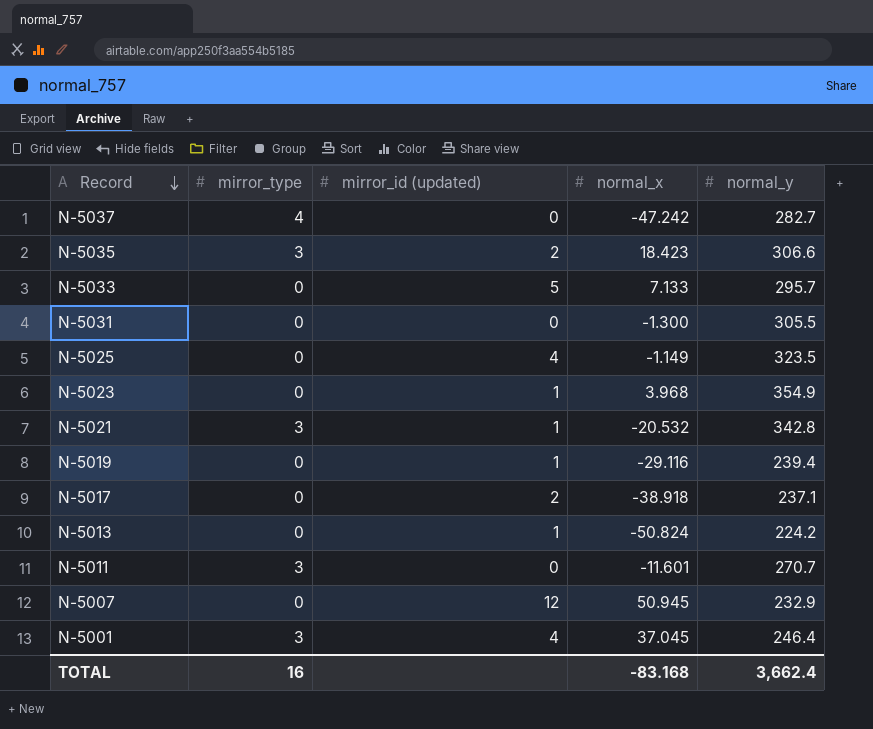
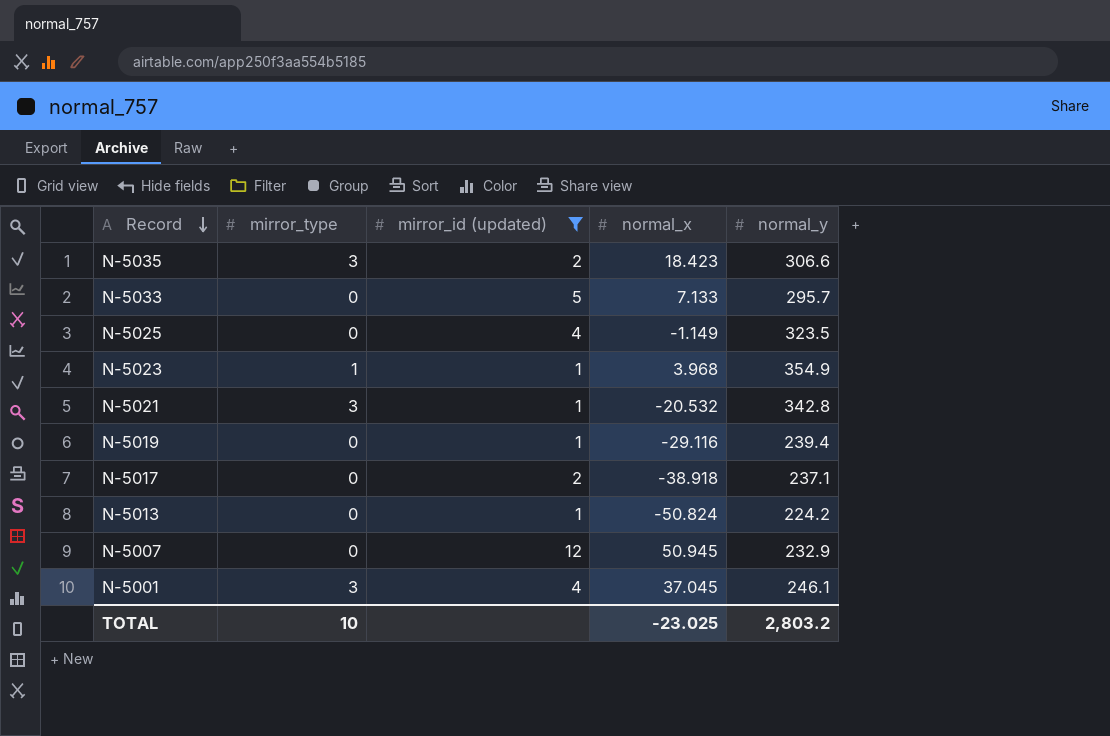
filter: none -> mirror_id (updated) != 0
N-5023 | mirror_type: 0 -> 1
N-5001 | normal_y: 246.4 -> 246.1
TOTAL | mirror_type: 16 -> 10
TOTAL | normal_x: -83.168 -> -23.025
TOTAL | normal_y: 3,662.4 -> 2,803.2

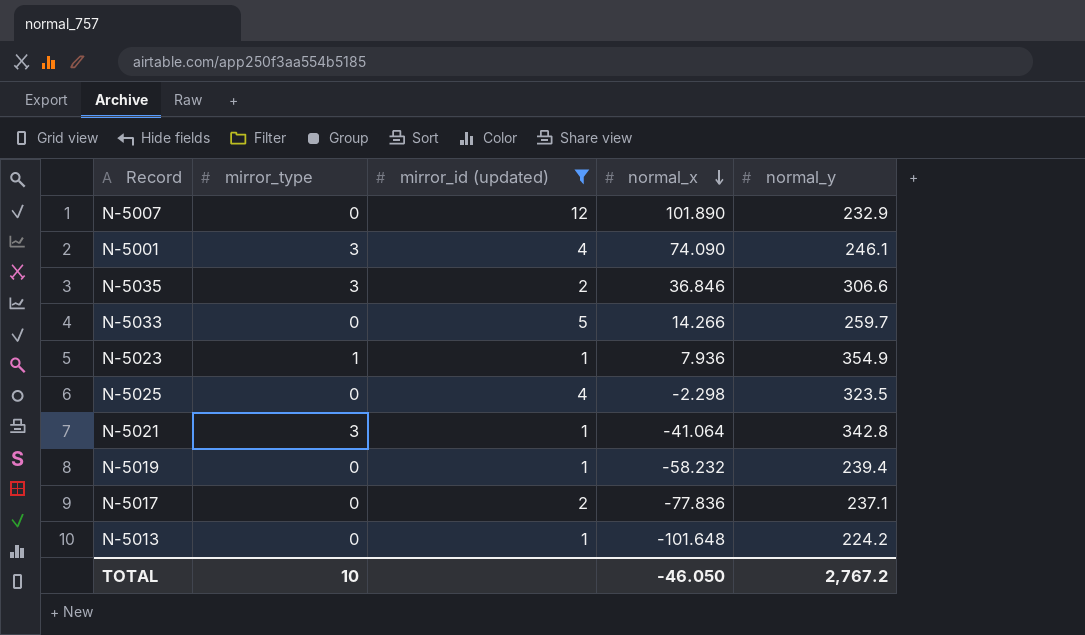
row order: Record descending -> normal_x descending
N-5007 | normal_x: 50.945 -> 101.890
N-5001 | normal_x: 37.045 -> 74.090
N-5035 | normal_x: 18.423 -> 36.846
N-5033 | normal_x: 7.133 -> 14.266
N-5033 | normal_y: 295.7 -> 259.7
N-5023 | normal_x: 3.968 -> 7.936
N-5025 | normal_x: -1.149 -> -2.298
N-5021 | normal_x: -20.532 -> -41.064
N-5019 | normal_x: -29.116 -> -58.232
N-5017 | normal_x: -38.918 -> -77.836
N-5013 | normal_x: -50.824 -> -101.648
TOTAL | normal_x: -23.025 -> -46.050
TOTAL | normal_y: 2,803.2 -> 2,767.2

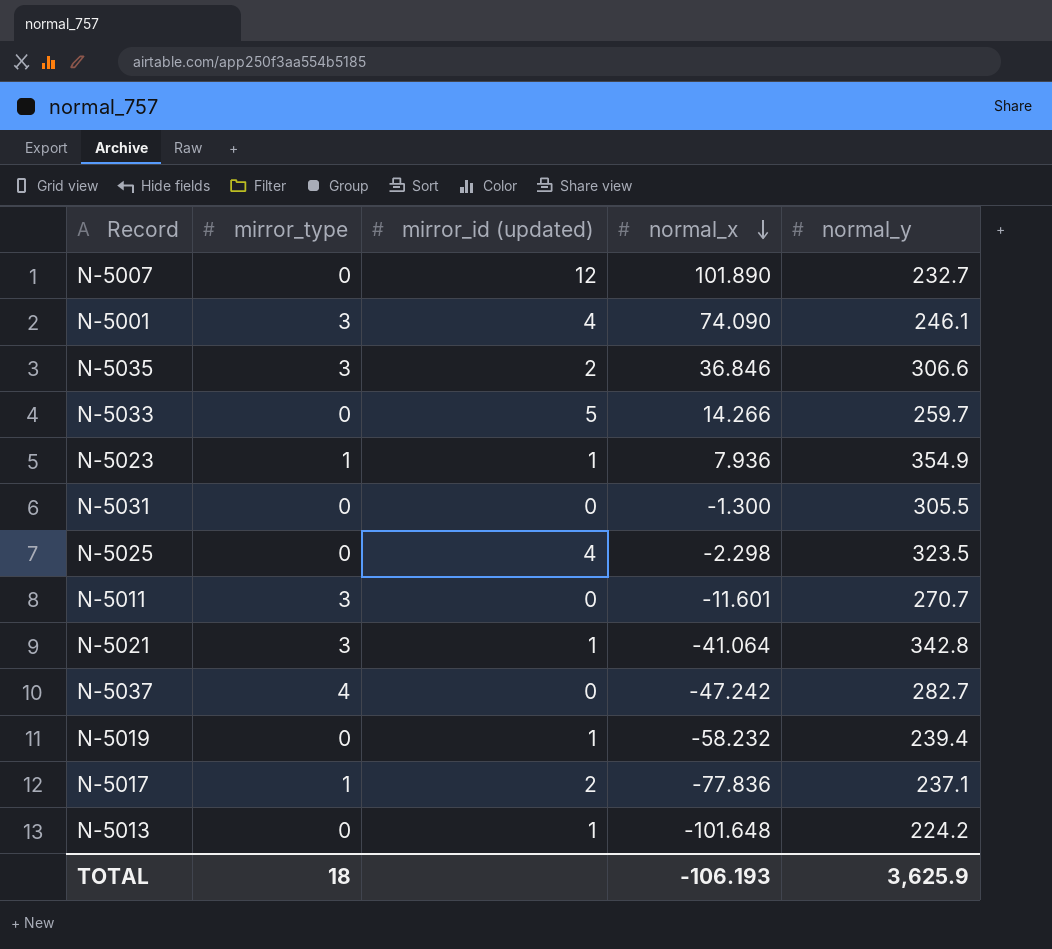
filter: mirror_id (updated) != 0 -> none
N-5007 | normal_y: 232.9 -> 232.7
N-5017 | mirror_type: 0 -> 1
TOTAL | mirror_type: 10 -> 18
TOTAL | normal_x: -46.050 -> -106.193
TOTAL | normal_y: 2,767.2 -> 3,625.9

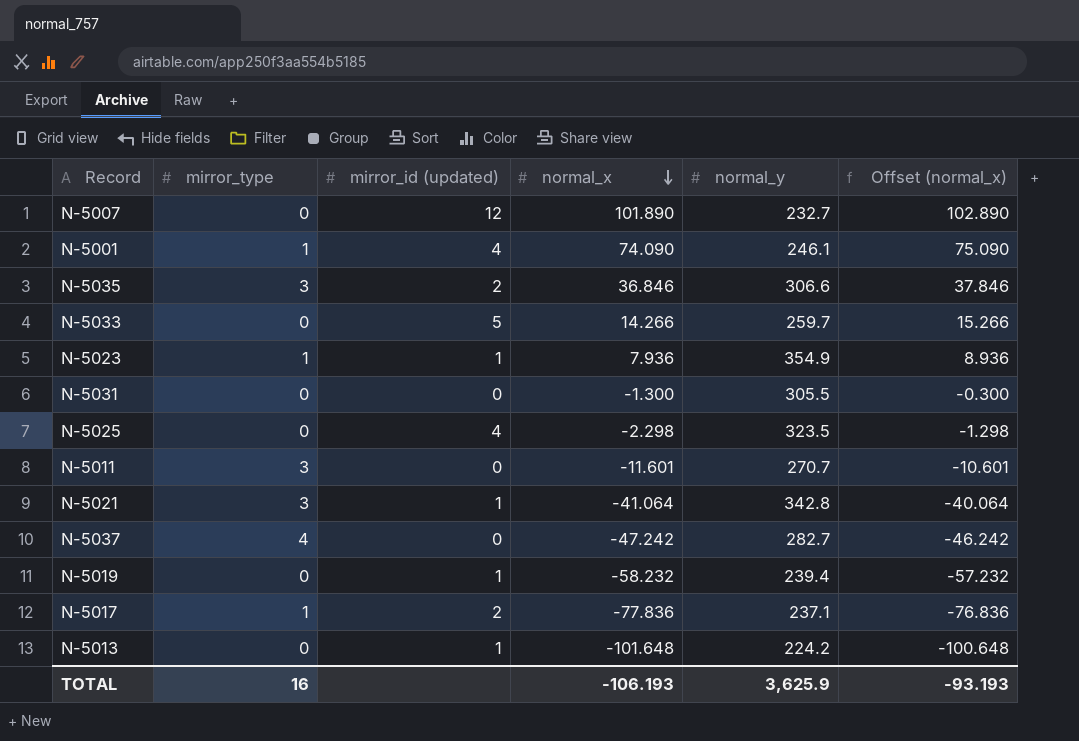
column Offset (normal_x) | formula: none -> [normal_x] + 1
N-5001 | mirror_type: 3 -> 1
TOTAL | mirror_type: 18 -> 16

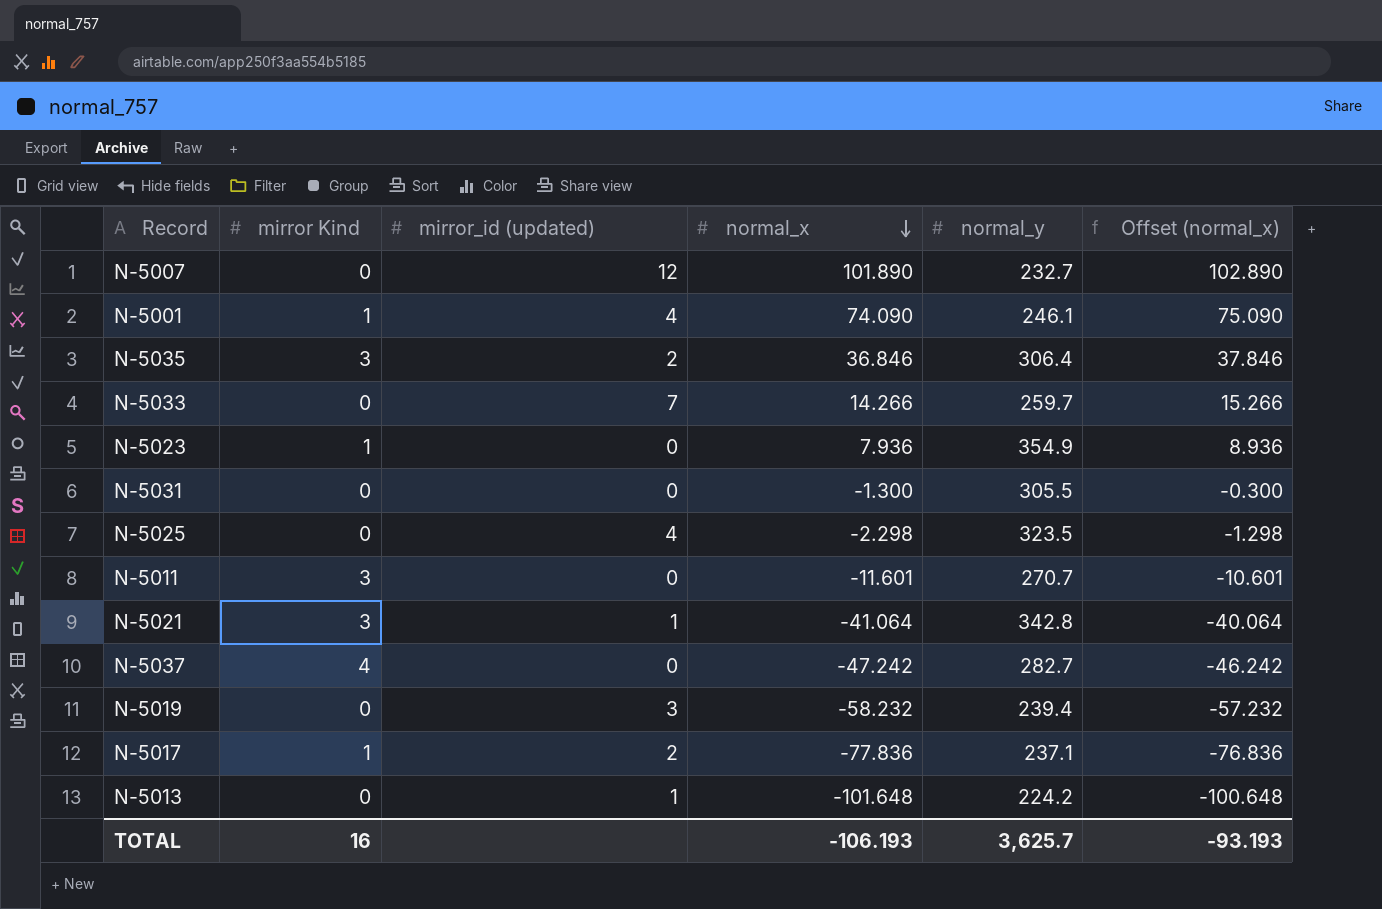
column name: mirror_type -> mirror Kind
N-5035 | normal_y: 306.6 -> 306.4
N-5033 | mirror_id (updated): 5 -> 7
N-5023 | mirror_id (updated): 1 -> 0
N-5019 | mirror_id (updated): 1 -> 3
TOTAL | normal_y: 3,625.9 -> 3,625.7

